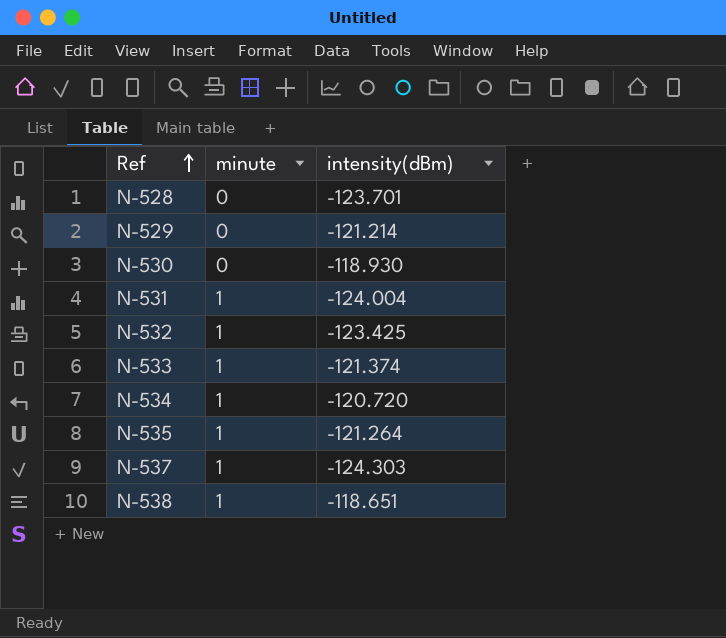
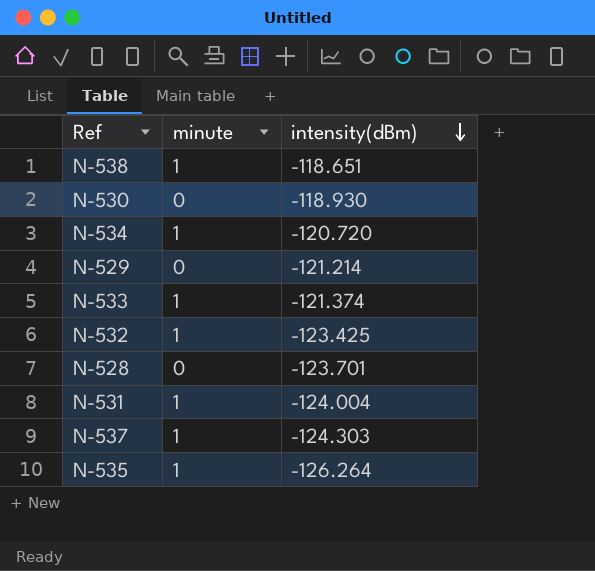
row order: Ref ascending -> intensity(dBm) descending
N-535 | intensity(dBm): -121.264 -> -126.264

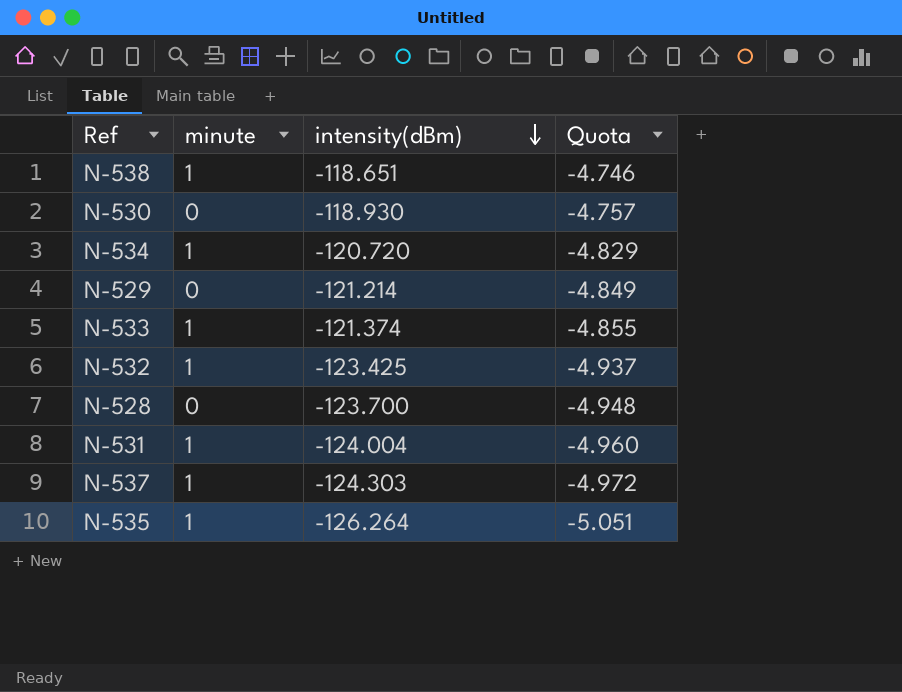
column Quota | formula: none -> [intensity(dBm)] * 0.04
N-528 | intensity(dBm): -123.701 -> -123.700

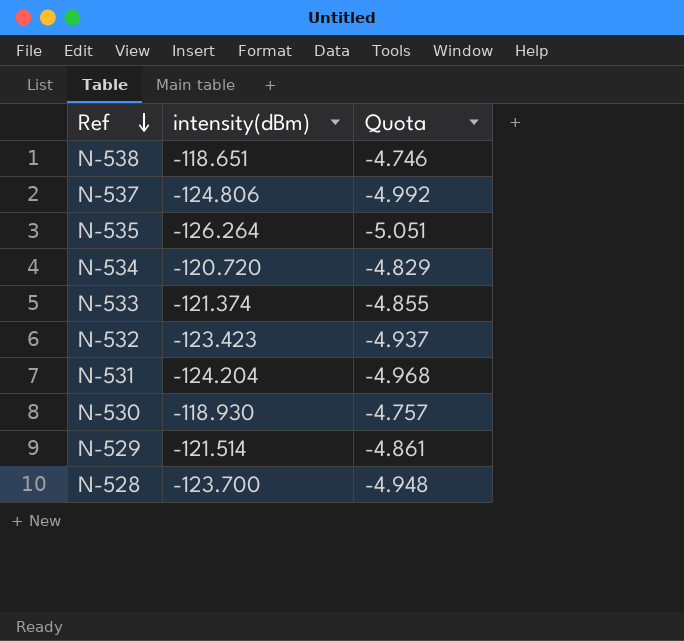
row order: intensity(dBm) descending -> Ref descending
column minute | position: 2 -> none
N-537 | intensity(dBm): -124.303 -> -124.806
N-537 | Quota: -4.972 -> -4.992
N-532 | intensity(dBm): -123.425 -> -123.423
N-531 | intensity(dBm): -124.004 -> -124.204
N-531 | Quota: -4.960 -> -4.968
N-529 | intensity(dBm): -121.214 -> -121.514
N-529 | Quota: -4.849 -> -4.861

